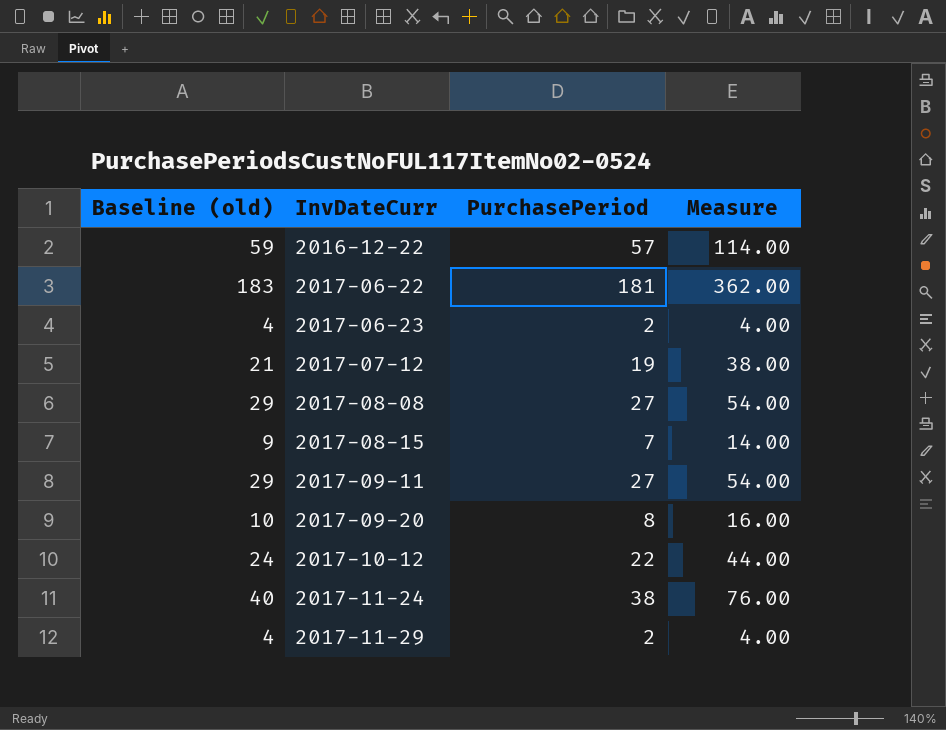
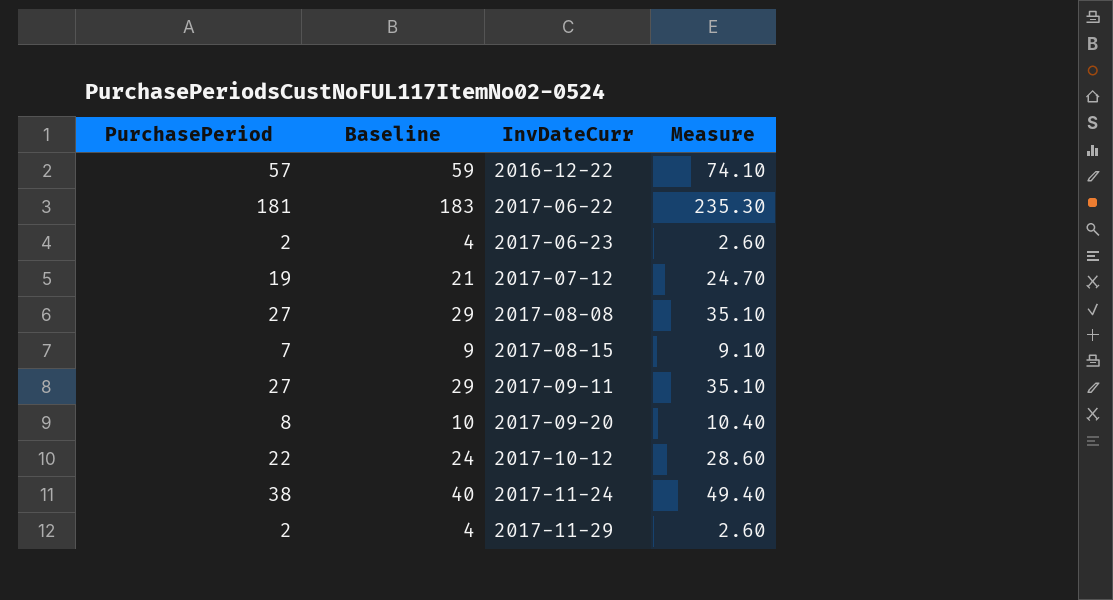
column PurchasePeriod | position: 3 -> 1
column name: Baseline (old) -> Baseline
column Measure | formula: [PurchasePeriod] * 2 -> [PurchasePeriod] * 1.3

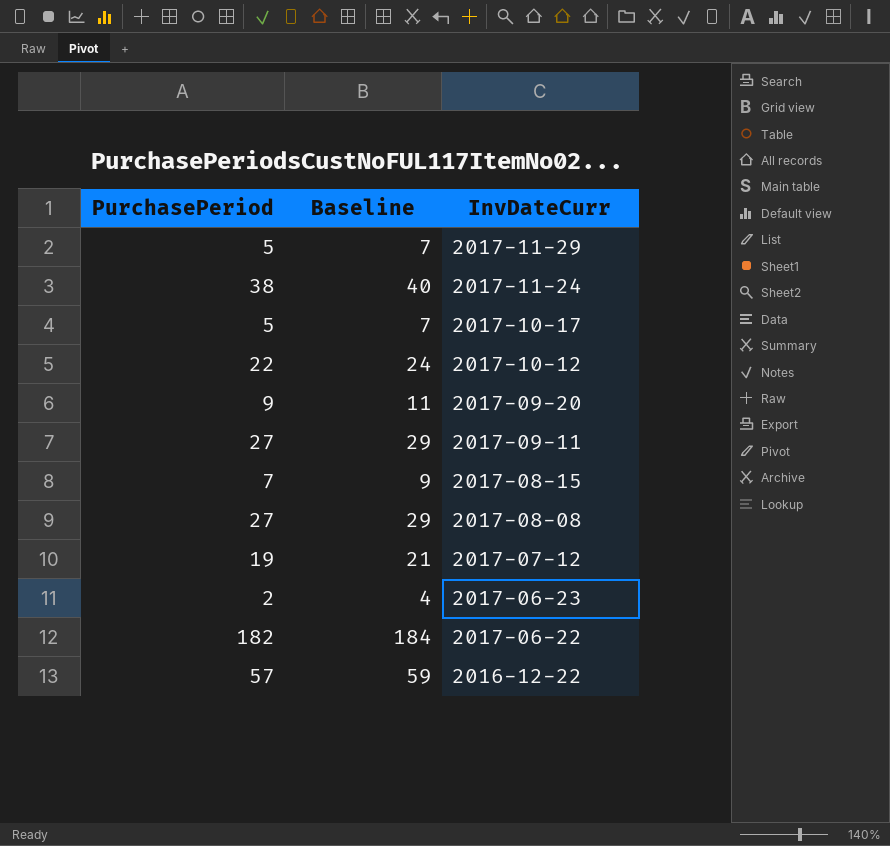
row order: InvDateCurr ascending -> InvDateCurr descending
column Measure | formula: [PurchasePeriod] * 1.3 -> none
2017-11-29 | PurchasePeriod: 2 -> 5
2017-11-29 | Baseline: 4 -> 7
row 2017-10-17: none -> 5 | 7
2017-09-20 | PurchasePeriod: 8 -> 9
2017-09-20 | Baseline: 10 -> 11
2017-06-22 | PurchasePeriod: 181 -> 182
2017-06-22 | Baseline: 183 -> 184

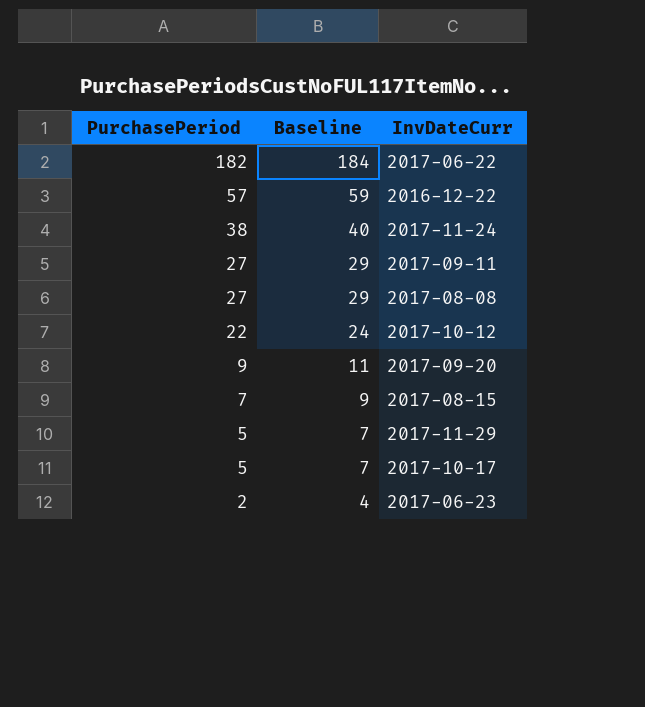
row order: InvDateCurr descending -> PurchasePeriod descending
row 2017-07-12: 19 | 21 -> none

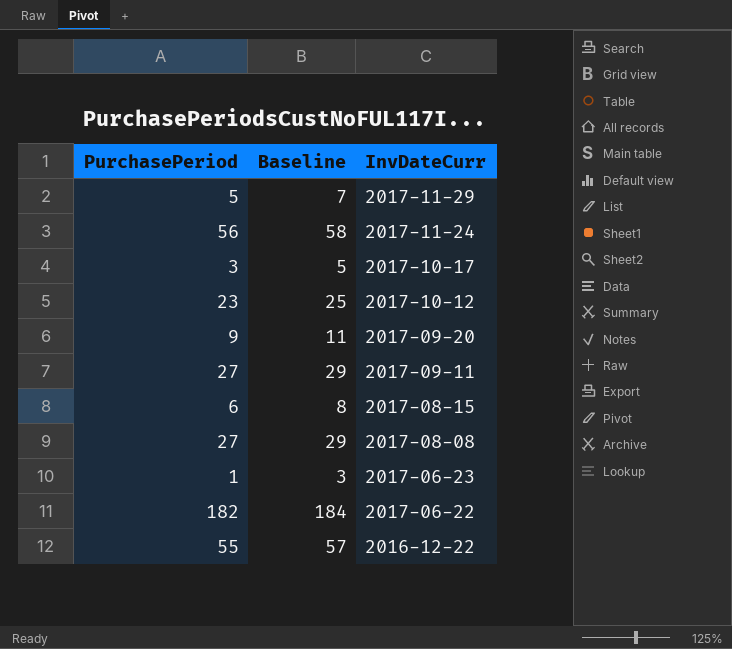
row order: PurchasePeriod descending -> InvDateCurr descending
2017-11-24 | PurchasePeriod: 38 -> 56
2017-11-24 | Baseline: 40 -> 58
2017-10-17 | PurchasePeriod: 5 -> 3
2017-10-17 | Baseline: 7 -> 5
2017-10-12 | PurchasePeriod: 22 -> 23
2017-10-12 | Baseline: 24 -> 25
2017-08-15 | PurchasePeriod: 7 -> 6
2017-08-15 | Baseline: 9 -> 8
2017-06-23 | PurchasePeriod: 2 -> 1
2017-06-23 | Baseline: 4 -> 3
2016-12-22 | PurchasePeriod: 57 -> 55
2016-12-22 | Baseline: 59 -> 57

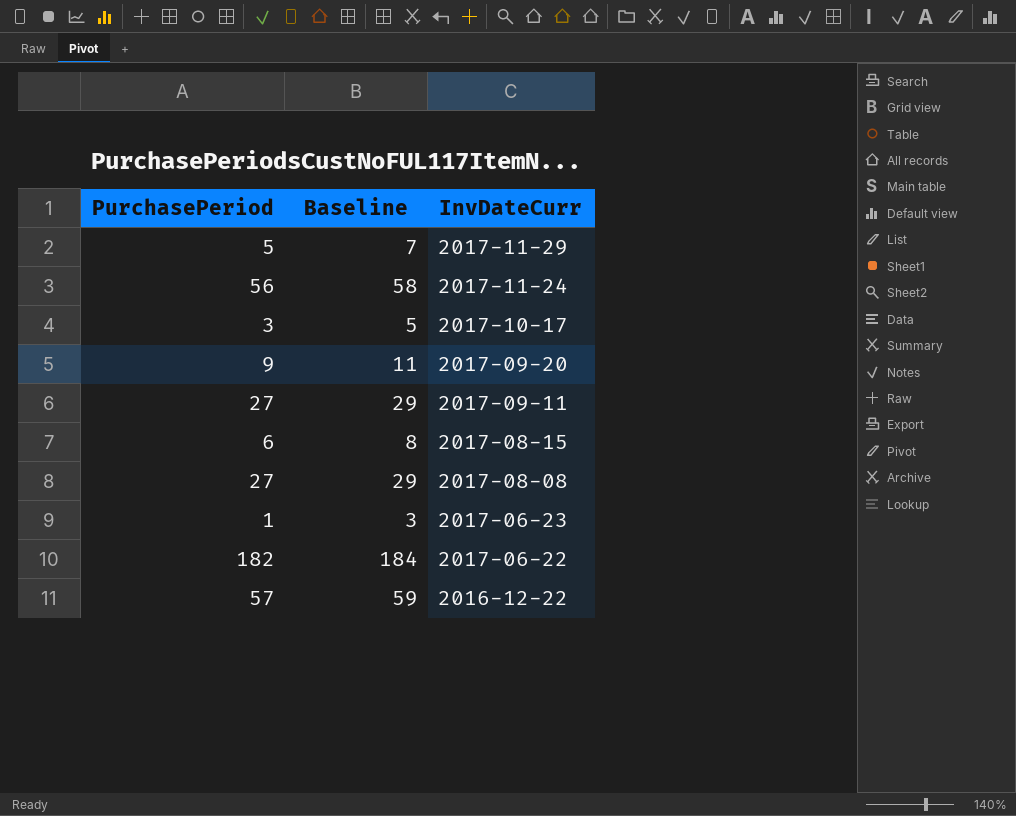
row 2017-10-12: 23 | 25 -> none
2016-12-22 | PurchasePeriod: 55 -> 57
2016-12-22 | Baseline: 57 -> 59

